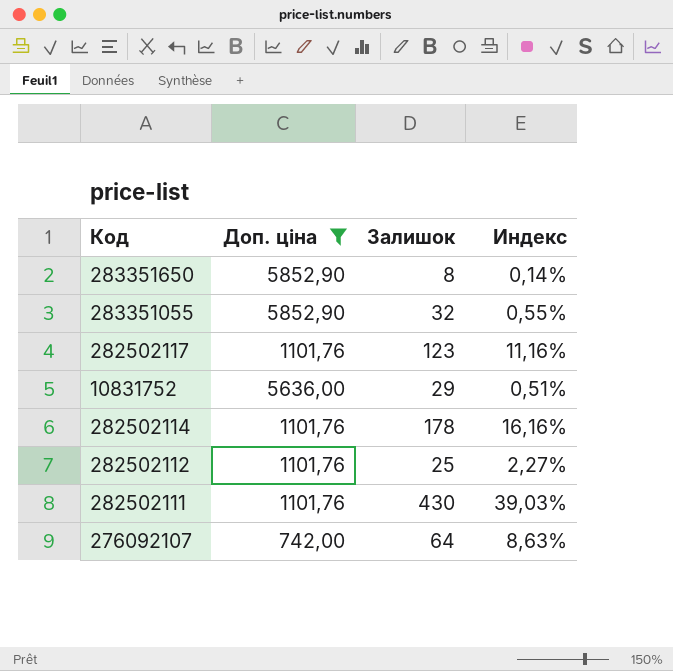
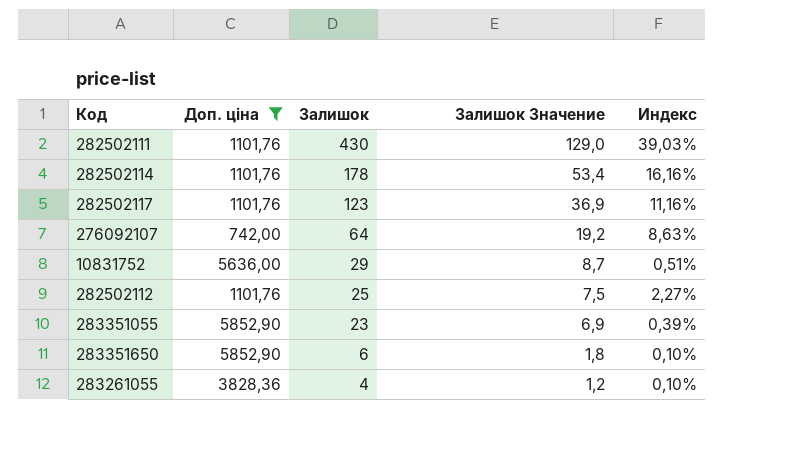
row order: none -> Залишок descending
column Залишок Значение | formula: none -> [Залишок] * 0,3
283351055 | Залишок: 32 -> 23
283351055 | Индекс: 0,55% -> 0,39%
283351650 | Залишок: 8 -> 6
283351650 | Индекс: 0,14% -> 0,10%
row 283261055: none -> 3828,36 | 4 | 1,2 | 0,10%

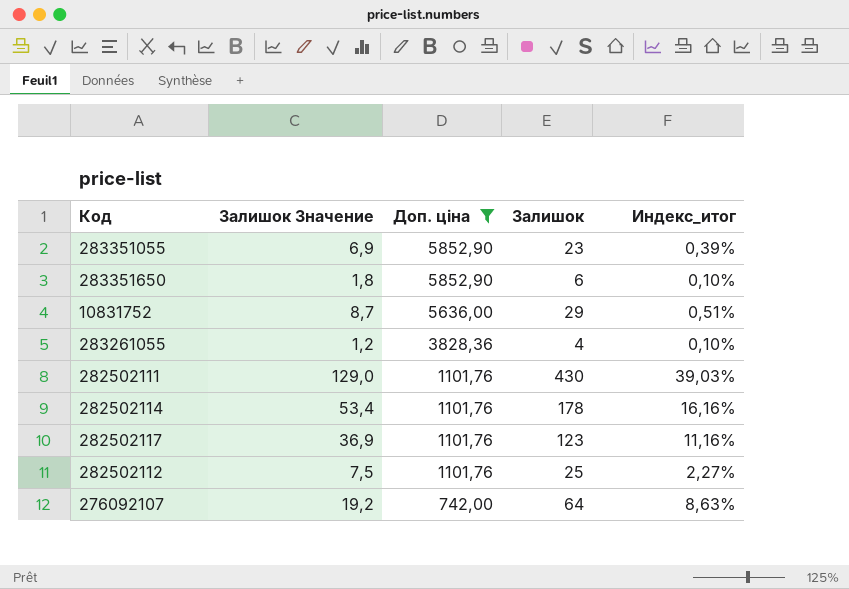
row order: Залишок descending -> Доп. ціна descending
column Залишок Значение | position: 4 -> 2
column name: Индекс -> Индекс_итог

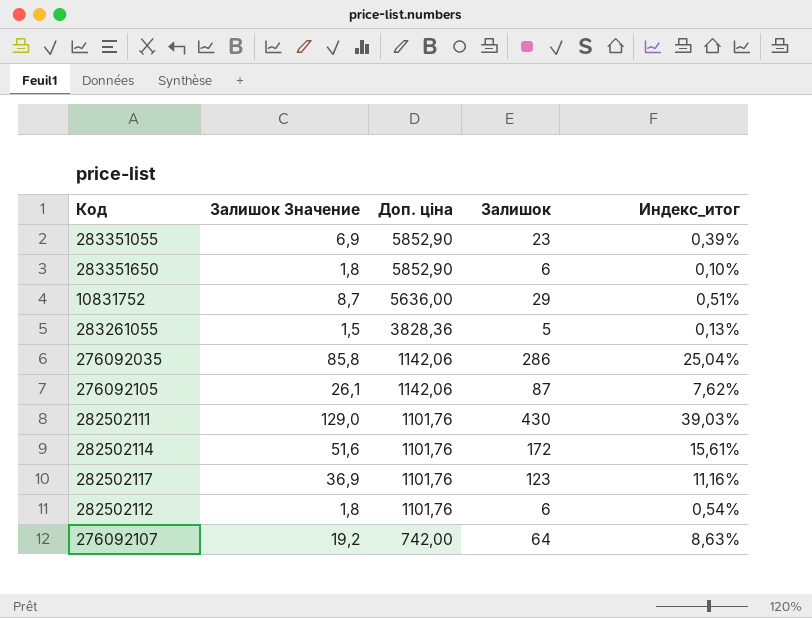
filter: Доп. ціна != 1142,06 -> none
283261055 | Залишок Значение: 1,2 -> 1,5
283261055 | Залишок: 4 -> 5
283261055 | Индекс_итог: 0,10% -> 0,13%
282502114 | Залишок Значение: 53,4 -> 51,6
282502114 | Залишок: 178 -> 172
282502114 | Индекс_итог: 16,16% -> 15,61%
282502112 | Залишок Значение: 7,5 -> 1,8
282502112 | Залишок: 25 -> 6
282502112 | Индекс_итог: 2,27% -> 0,54%

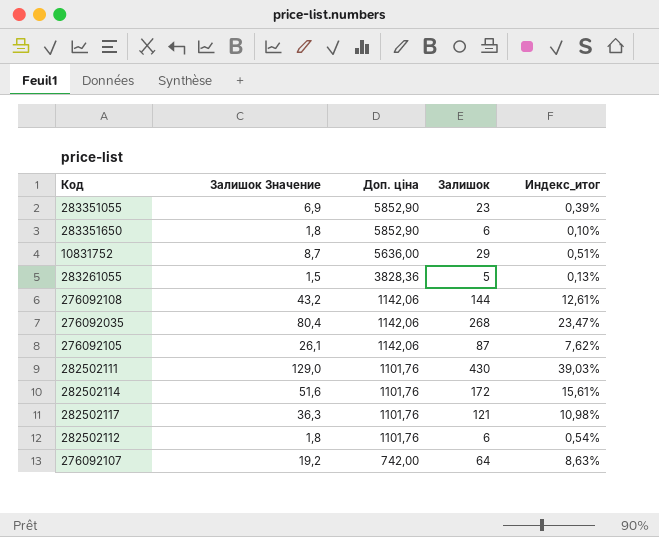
row 276092108: none -> 43,2 | 1142,06 | 144 | 12,61%
276092035 | Залишок Значение: 85,8 -> 80,4
276092035 | Залишок: 286 -> 268
276092035 | Индекс_итог: 25,04% -> 23,47%
282502117 | Залишок Значение: 36,9 -> 36,3
282502117 | Залишок: 123 -> 121
282502117 | Индекс_итог: 11,16% -> 10,98%

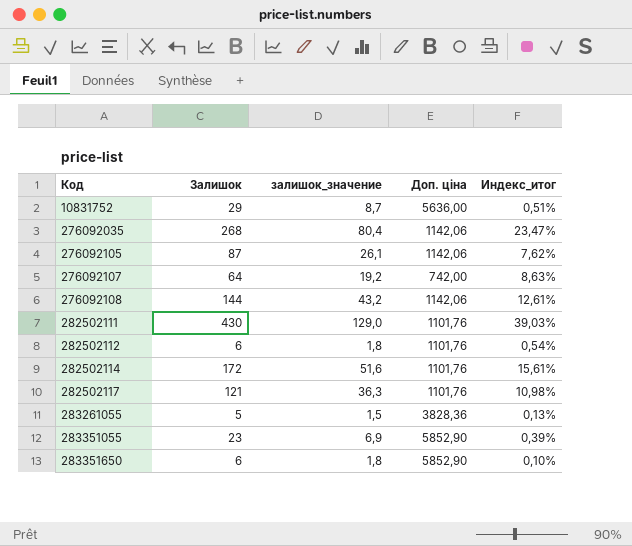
row order: Доп. ціна descending -> Код ascending
column Залишок | position: 4 -> 2
column name: Залишок Значение -> залишок_значение

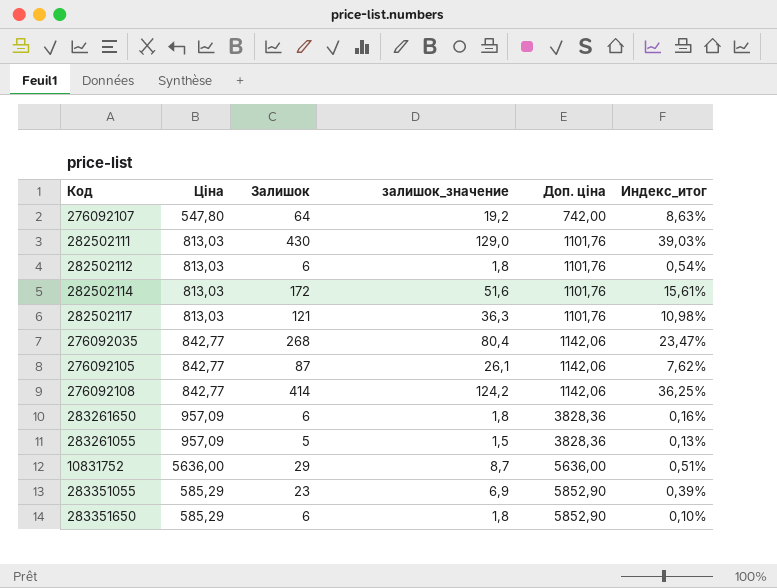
row order: Код ascending -> Доп. ціна ascending
column Ціна | position: none -> 2
276092108 | Залишок: 144 -> 414
276092108 | залишок_значение: 43,2 -> 124,2
276092108 | Индекс_итог: 12,61% -> 36,25%
row 283261650: none -> 957,09 | 6 | 1,8 | 3828,36 | 0,16%

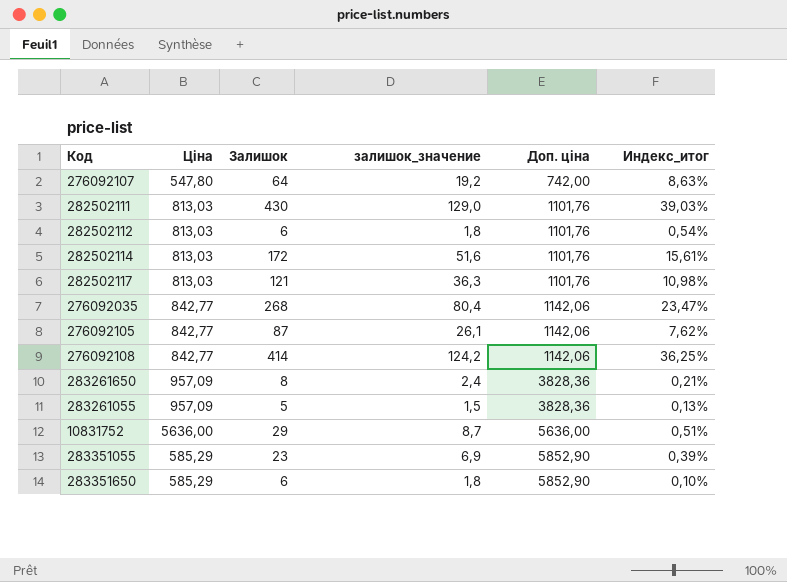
283261650 | Залишок: 6 -> 8
283261650 | залишок_значение: 1,8 -> 2,4
283261650 | Индекс_итог: 0,16% -> 0,21%

